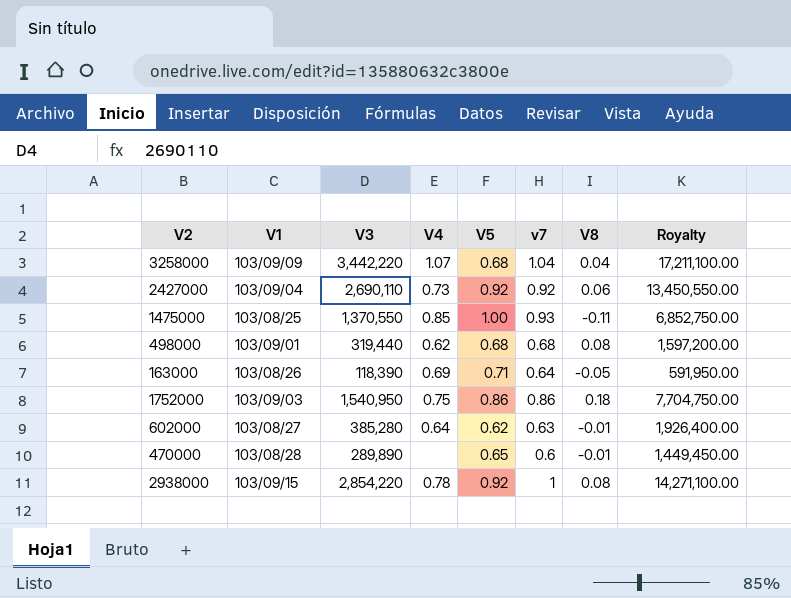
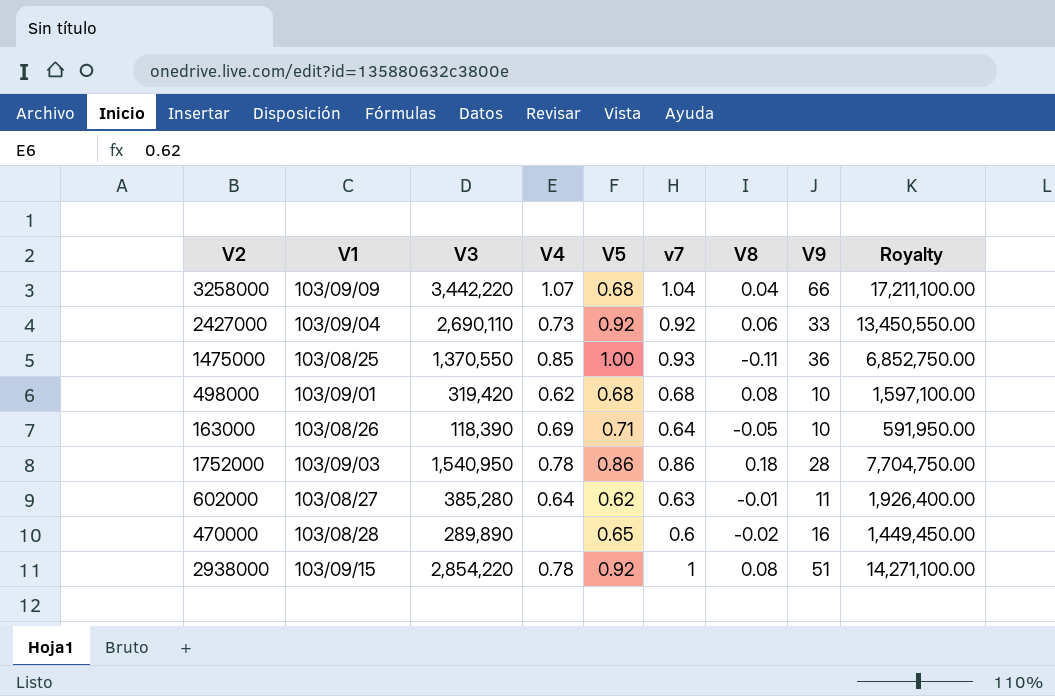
column V9 | position: none -> 8
498000 | V3: 319,440 -> 319,420
498000 | Royalty: 1,597,200.00 -> 1,597,100.00
1752000 | V4: 0.75 -> 0.78
470000 | V8: -0.01 -> -0.02

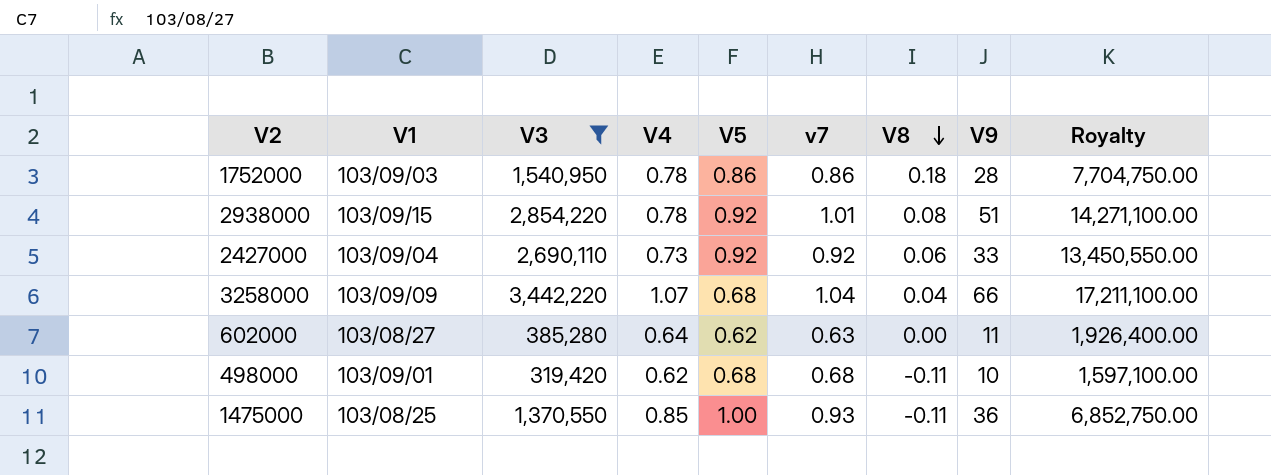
filter: none -> V3 >= 319,420
row order: none -> V8 descending
2938000 | v7: 1 -> 1.01
602000 | V8: -0.01 -> 0.00
498000 | V8: 0.08 -> -0.11

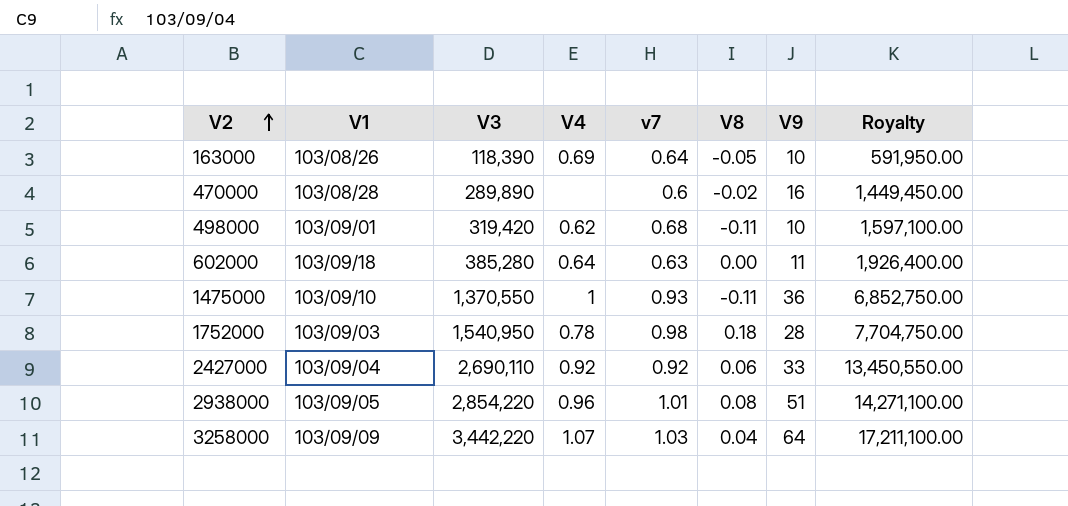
filter: V3 >= 319,420 -> none
row order: V8 descending -> V2 ascending
column V5 | position: 5 -> none
602000 | V1: 103/08/27 -> 103/09/18
1475000 | V1: 103/08/25 -> 103/09/10
1475000 | V4: 0.85 -> 1
1752000 | v7: 0.86 -> 0.98
2427000 | V4: 0.73 -> 0.92
2938000 | V1: 103/09/15 -> 103/09/05
2938000 | V4: 0.78 -> 0.96
3258000 | v7: 1.04 -> 1.03
3258000 | V9: 66 -> 64

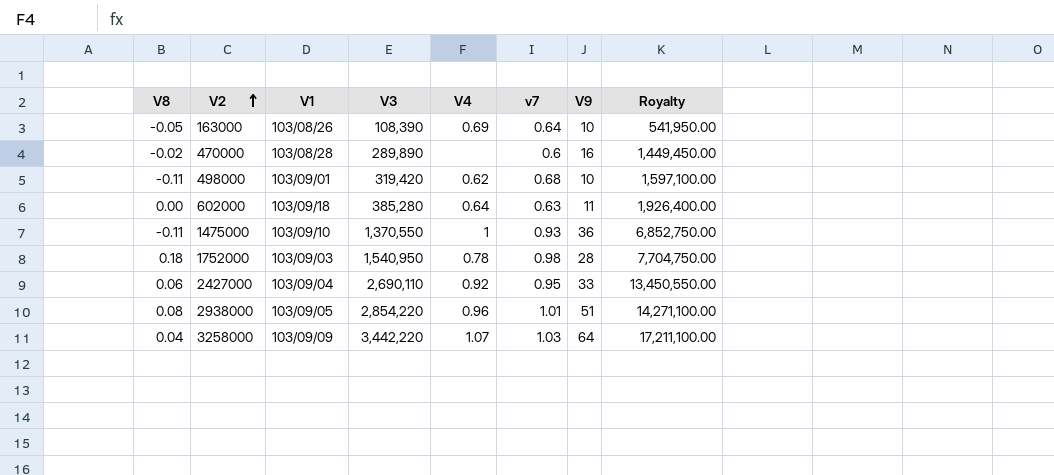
column V8 | position: 6 -> 1
163000 | V3: 118,390 -> 108,390
163000 | Royalty: 591,950.00 -> 541,950.00
2427000 | v7: 0.92 -> 0.95

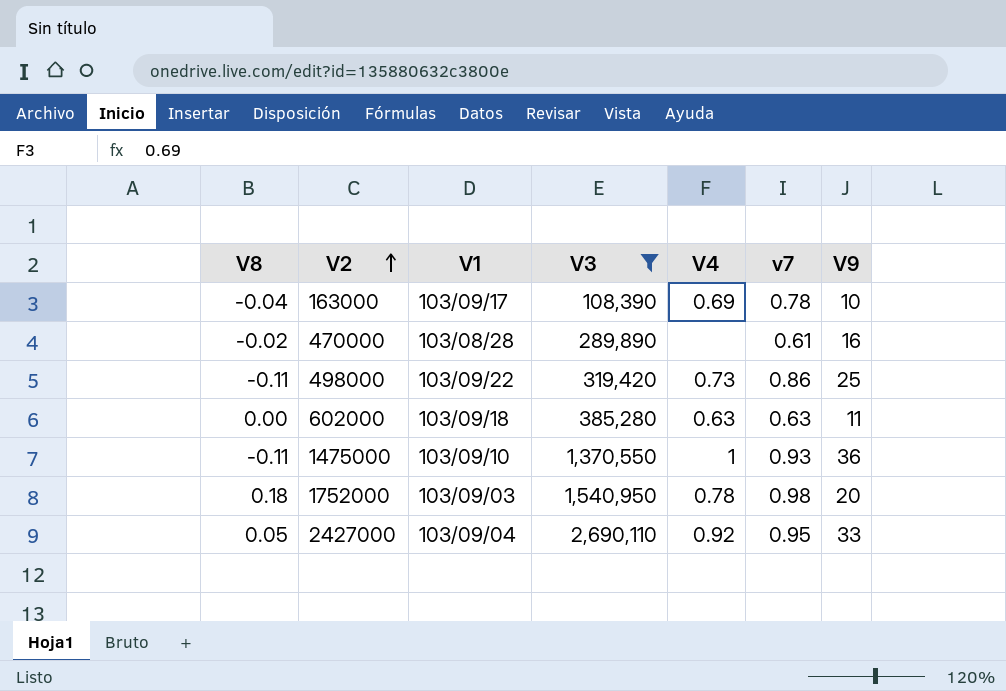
filter: none -> V3 <= 2,690,110
column Royalty | formula: [V3] * 5 -> none
163000 | V8: -0.05 -> -0.04
163000 | V1: 103/08/26 -> 103/09/17
163000 | v7: 0.64 -> 0.78
470000 | v7: 0.6 -> 0.61
498000 | V1: 103/09/01 -> 103/09/22
498000 | V4: 0.62 -> 0.73
498000 | v7: 0.68 -> 0.86
498000 | V9: 10 -> 25
602000 | V4: 0.64 -> 0.63
1752000 | V9: 28 -> 20
2427000 | V8: 0.06 -> 0.05

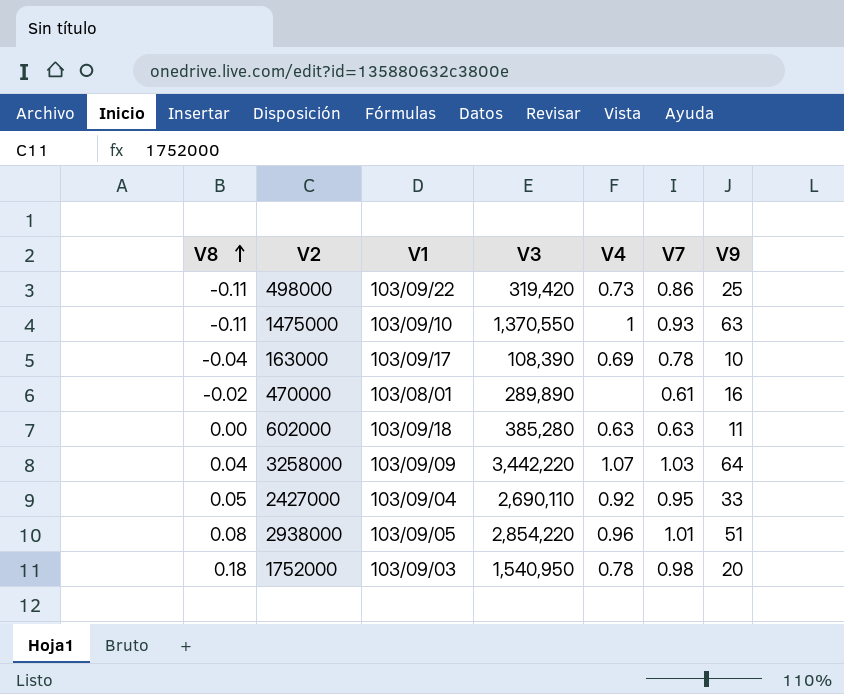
filter: V3 <= 2,690,110 -> none
row order: V2 ascending -> V8 ascending
column name: v7 -> V7
1475000 | V9: 36 -> 63
470000 | V1: 103/08/28 -> 103/08/01

